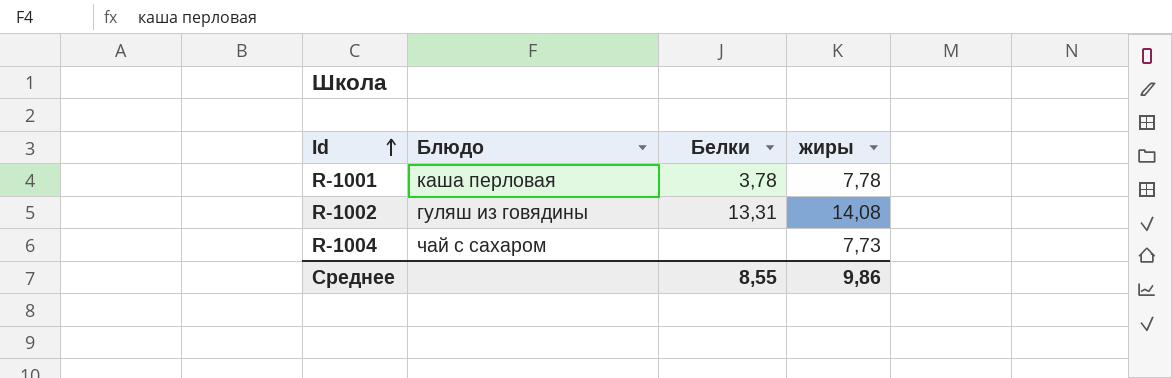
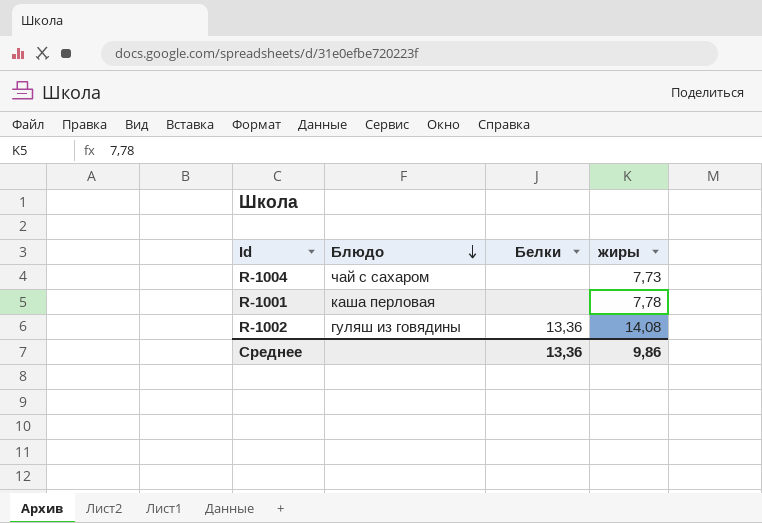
row order: Id ascending -> Блюдо descending
R-1001 | Белки: 3,78 -> none
R-1002 | Белки: 13,31 -> 13,36
Среднее | Белки: 8,55 -> 13,36

